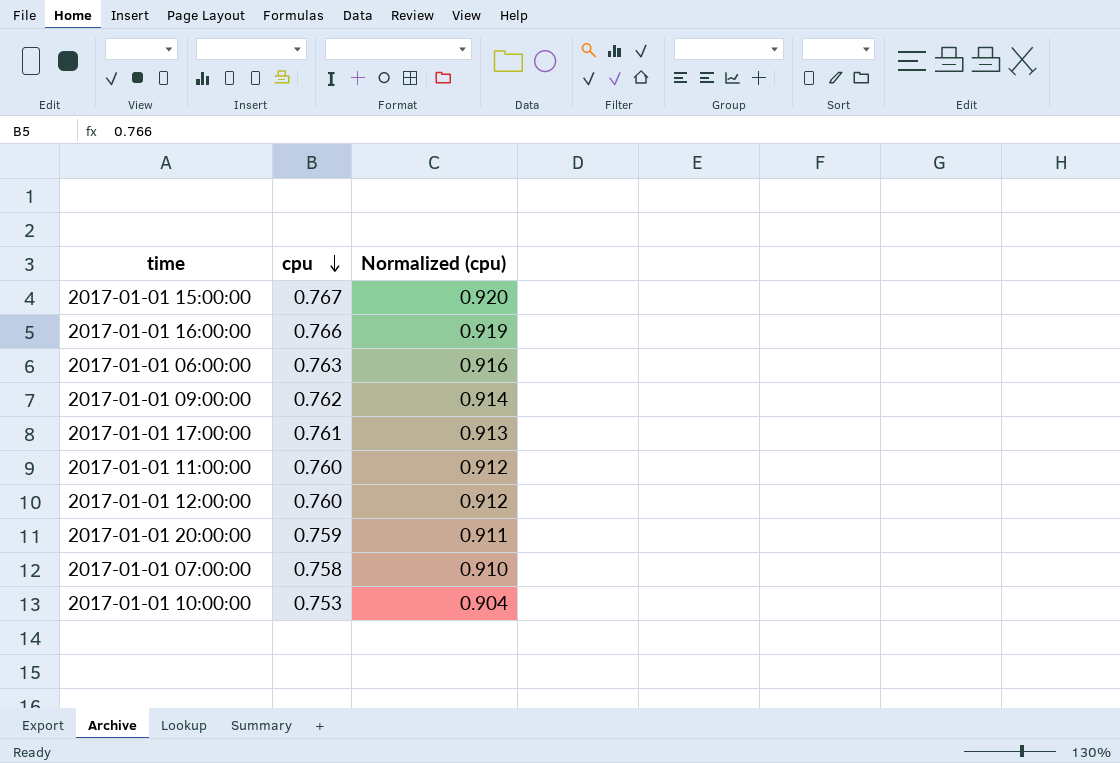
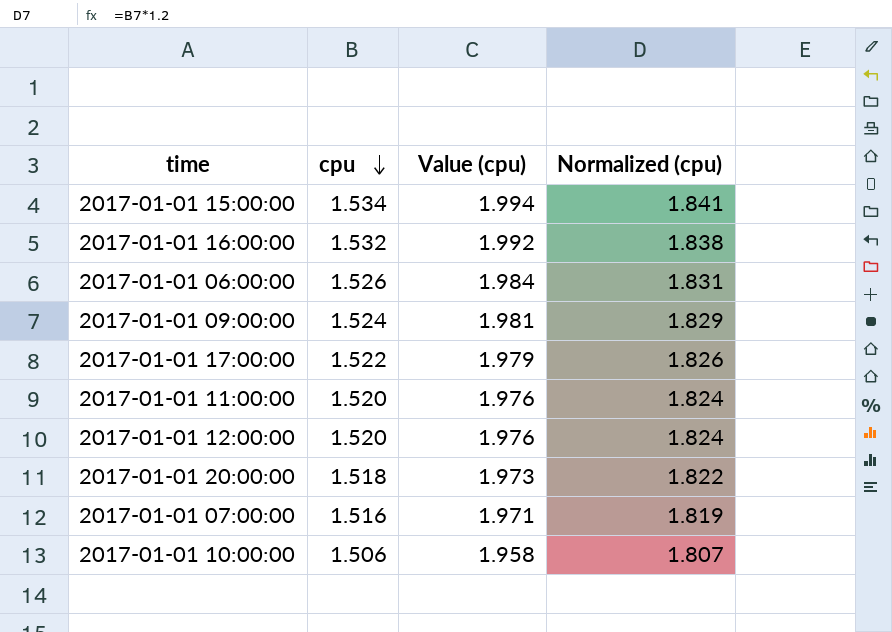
column Value (cpu) | formula: none -> [cpu] * 1.3
2017-01-01 15:00:00 | cpu: 0.767 -> 1.534
2017-01-01 15:00:00 | Normalized (cpu): 0.920 -> 1.841
2017-01-01 16:00:00 | cpu: 0.766 -> 1.532
2017-01-01 16:00:00 | Normalized (cpu): 0.919 -> 1.838
2017-01-01 06:00:00 | cpu: 0.763 -> 1.526
2017-01-01 06:00:00 | Normalized (cpu): 0.916 -> 1.831
2017-01-01 09:00:00 | cpu: 0.762 -> 1.524
2017-01-01 09:00:00 | Normalized (cpu): 0.914 -> 1.829
2017-01-01 17:00:00 | cpu: 0.761 -> 1.522
2017-01-01 17:00:00 | Normalized (cpu): 0.913 -> 1.826
2017-01-01 11:00:00 | cpu: 0.760 -> 1.520
2017-01-01 11:00:00 | Normalized (cpu): 0.912 -> 1.824
2017-01-01 12:00:00 | cpu: 0.760 -> 1.520
2017-01-01 12:00:00 | Normalized (cpu): 0.912 -> 1.824
2017-01-01 20:00:00 | cpu: 0.759 -> 1.518
2017-01-01 20:00:00 | Normalized (cpu): 0.911 -> 1.822
2017-01-01 07:00:00 | cpu: 0.758 -> 1.516
2017-01-01 07:00:00 | Normalized (cpu): 0.910 -> 1.819
2017-01-01 10:00:00 | cpu: 0.753 -> 1.506
2017-01-01 10:00:00 | Normalized (cpu): 0.904 -> 1.807

